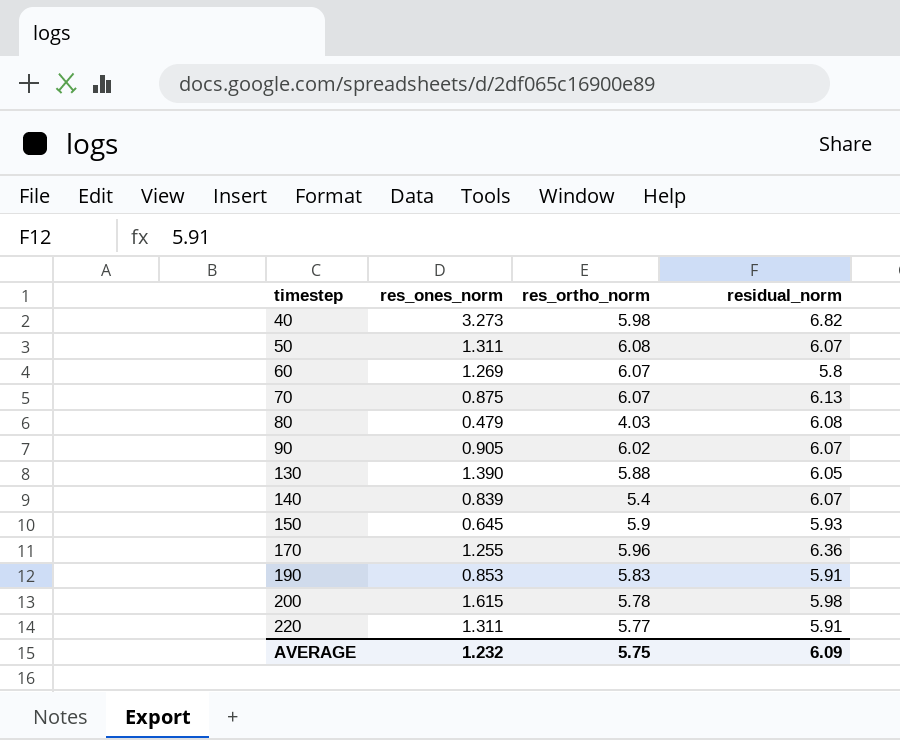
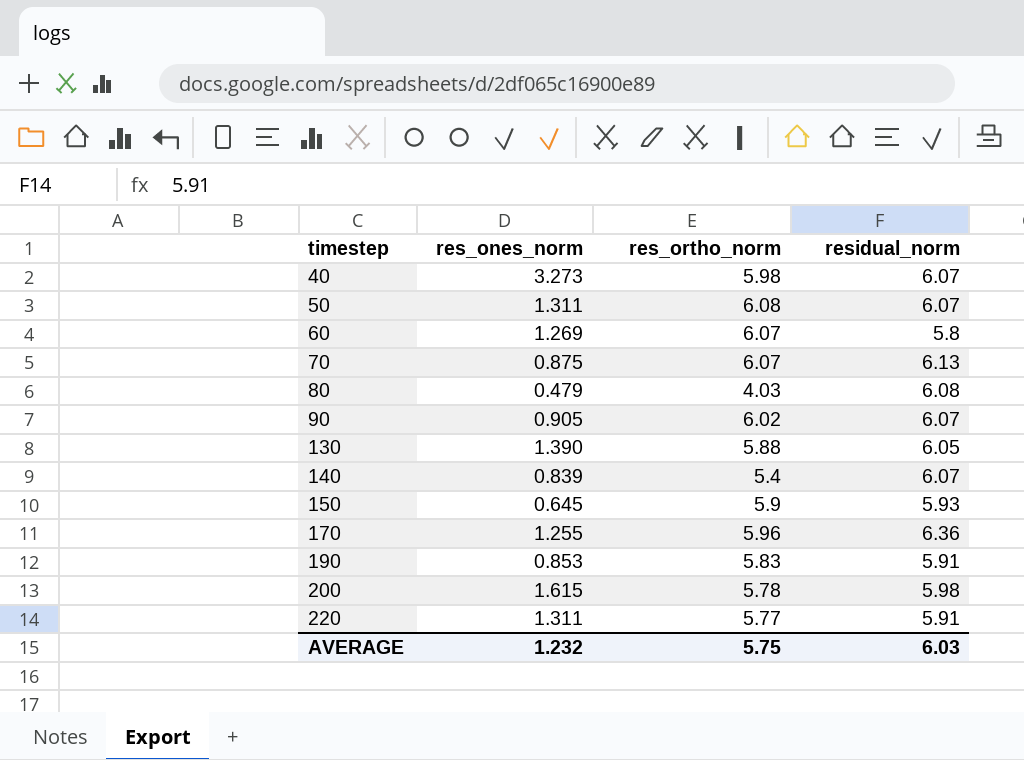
40 | residual_norm: 6.82 -> 6.07
AVERAGE | residual_norm: 6.09 -> 6.03

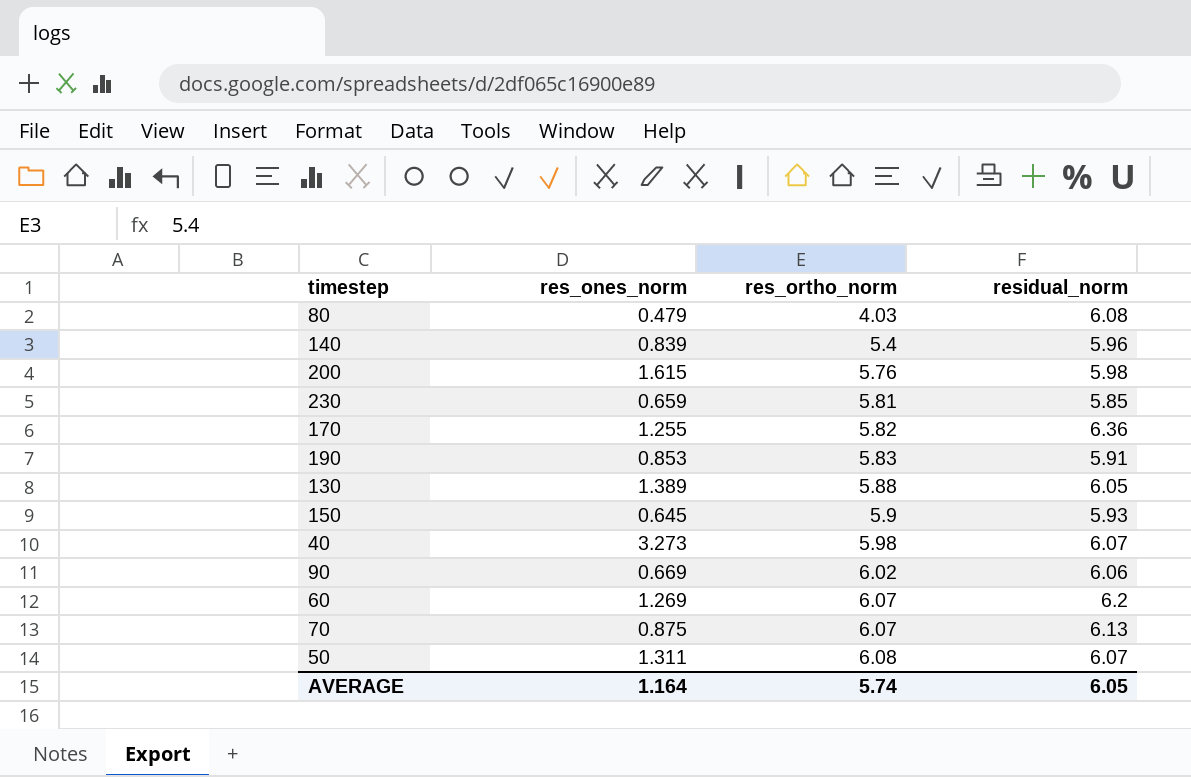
row order: timestep ascending -> res_ortho_norm ascending
row 220: 1.311 | 5.77 | 5.91 -> none
140 | residual_norm: 6.07 -> 5.96
200 | res_ortho_norm: 5.78 -> 5.76
row 230: none -> 0.659 | 5.81 | 5.85
170 | res_ortho_norm: 5.96 -> 5.82
130 | res_ones_norm: 1.390 -> 1.389
90 | res_ones_norm: 0.905 -> 0.669
90 | residual_norm: 6.07 -> 6.06
60 | residual_norm: 5.8 -> 6.2
AVERAGE | res_ones_norm: 1.232 -> 1.164
AVERAGE | res_ortho_norm: 5.75 -> 5.74
AVERAGE | residual_norm: 6.03 -> 6.05

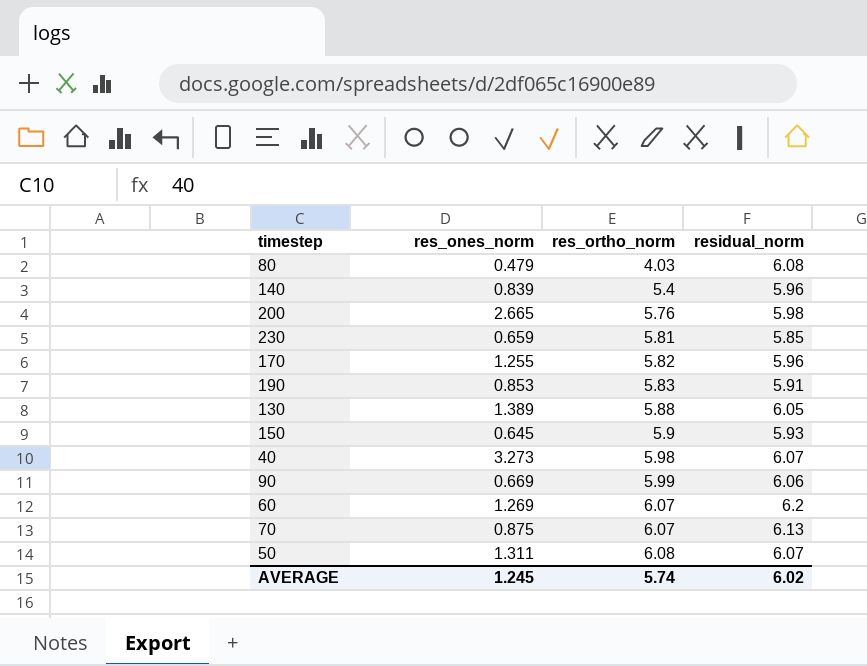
200 | res_ones_norm: 1.615 -> 2.665
170 | residual_norm: 6.36 -> 5.96
90 | res_ortho_norm: 6.02 -> 5.99
AVERAGE | res_ones_norm: 1.164 -> 1.245
AVERAGE | residual_norm: 6.05 -> 6.02

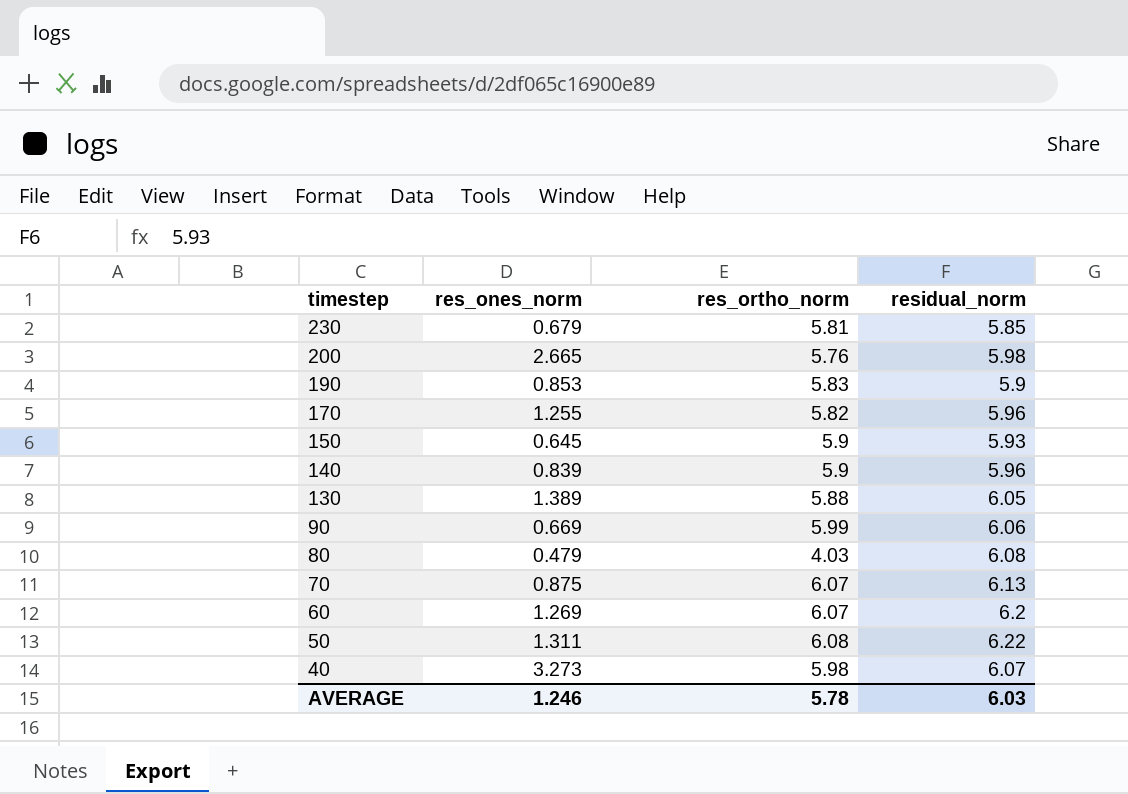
row order: res_ortho_norm ascending -> timestep descending
230 | res_ones_norm: 0.659 -> 0.679
190 | residual_norm: 5.91 -> 5.9
140 | res_ortho_norm: 5.4 -> 5.9
50 | residual_norm: 6.07 -> 6.22
AVERAGE | res_ones_norm: 1.245 -> 1.246
AVERAGE | res_ortho_norm: 5.74 -> 5.78
AVERAGE | residual_norm: 6.02 -> 6.03

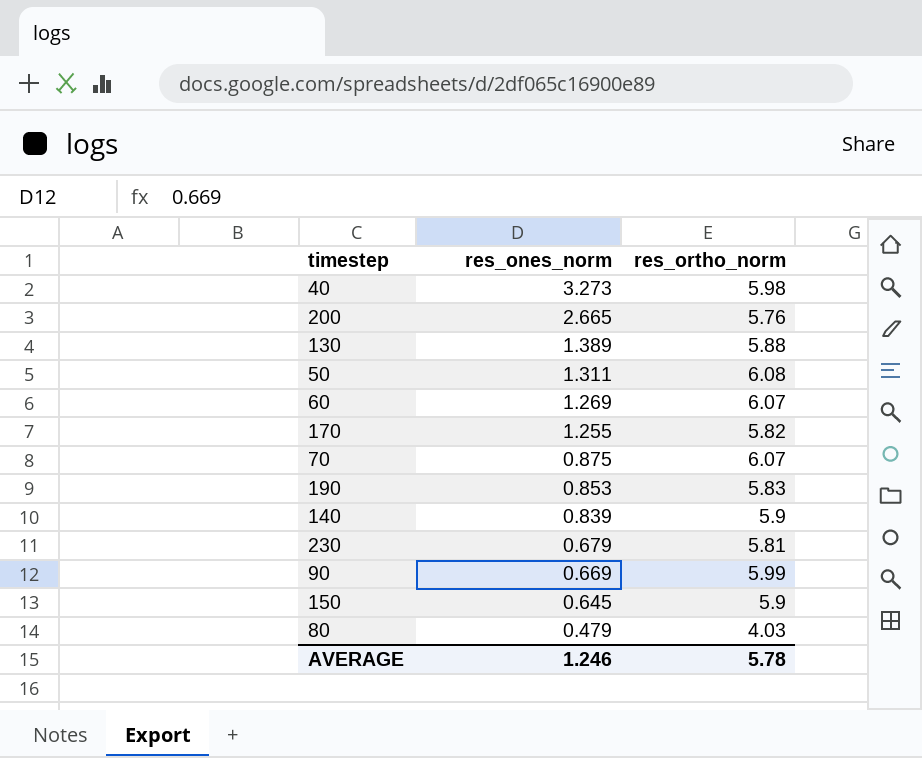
row order: timestep descending -> res_ones_norm descending
column residual_norm | position: 4 -> none

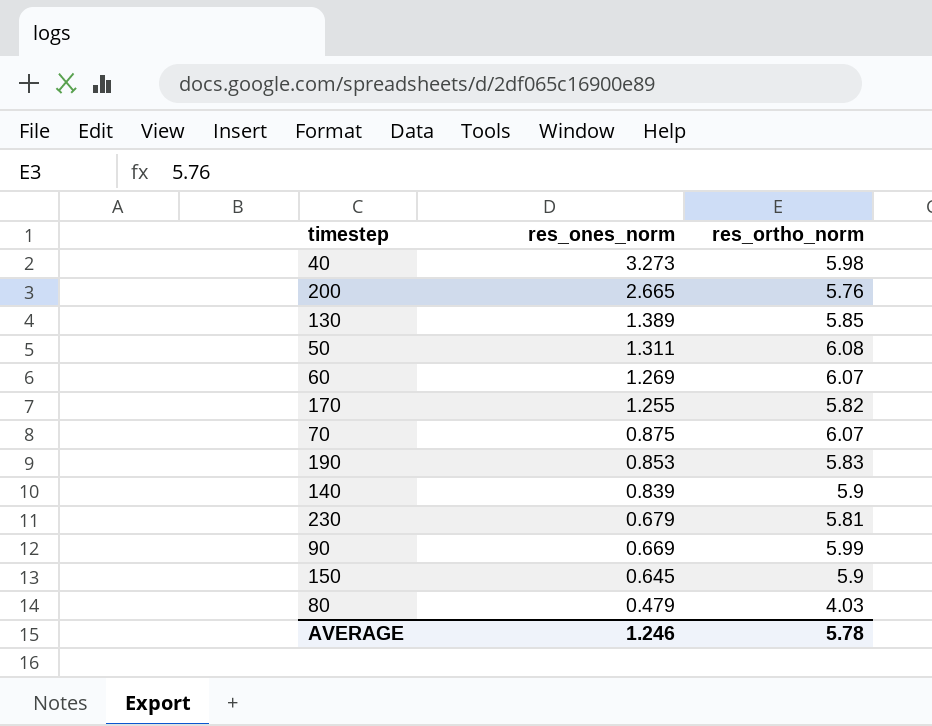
130 | res_ortho_norm: 5.88 -> 5.85

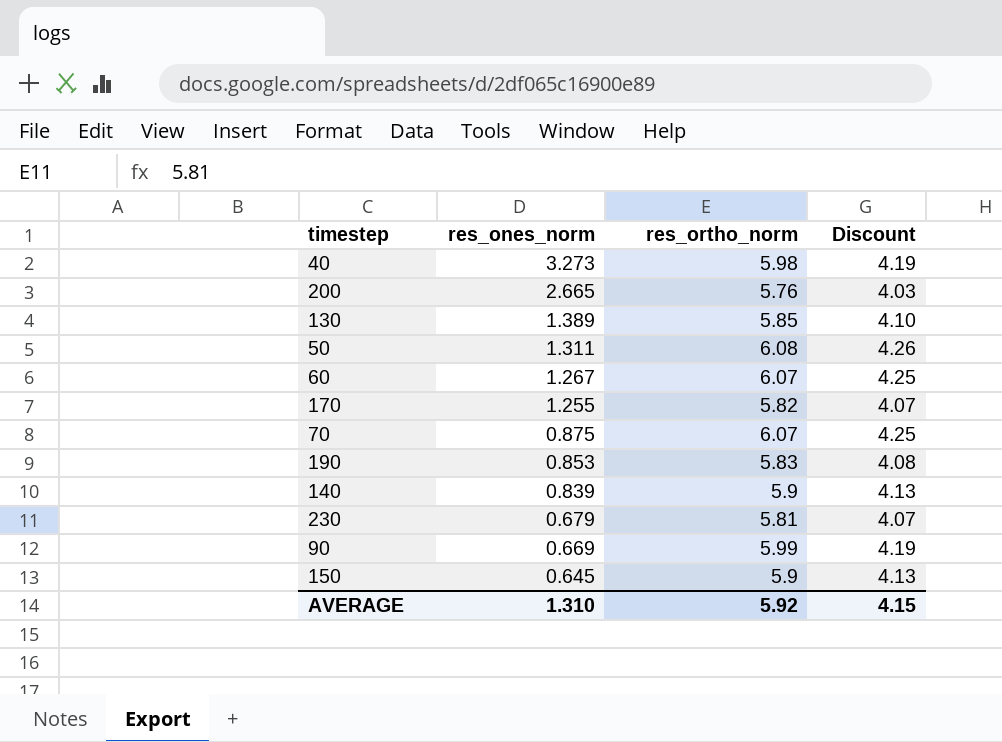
column Discount | formula: none -> [res_ortho_norm] * 0.7
row 80: 0.479 | 4.03 -> none
60 | res_ones_norm: 1.269 -> 1.267
AVERAGE | res_ones_norm: 1.246 -> 1.310
AVERAGE | res_ortho_norm: 5.78 -> 5.92

